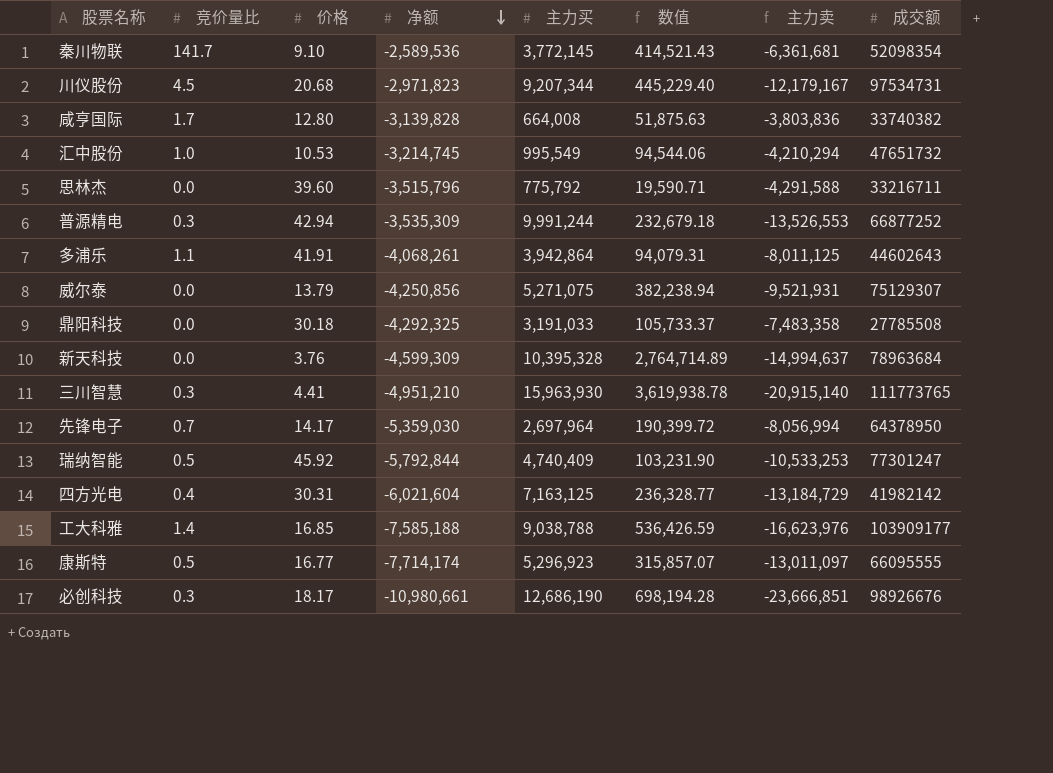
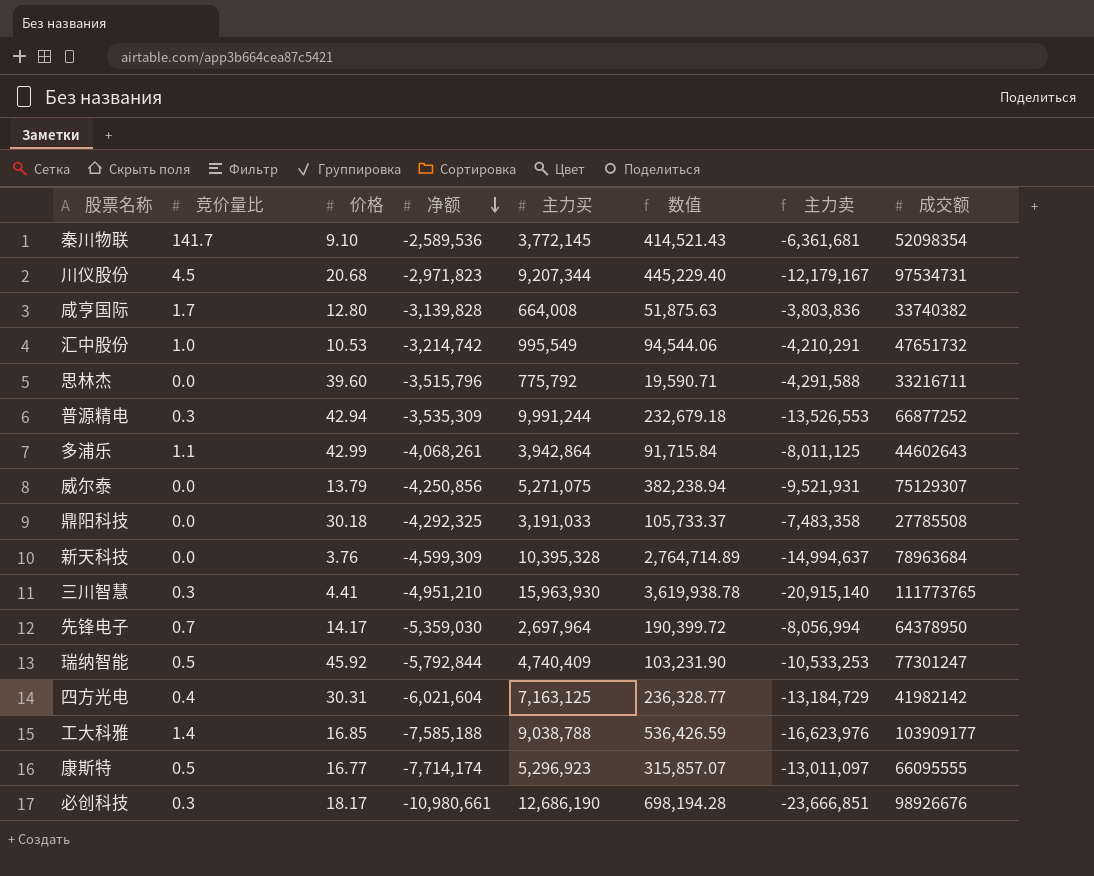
汇中股份 | 净额: -3,214,745 -> -3,214,742
汇中股份 | 主力卖: -4,210,294 -> -4,210,291
多浦乐 | 价格: 41.91 -> 42.99
多浦乐 | 数值: 94,079.31 -> 91,715.84

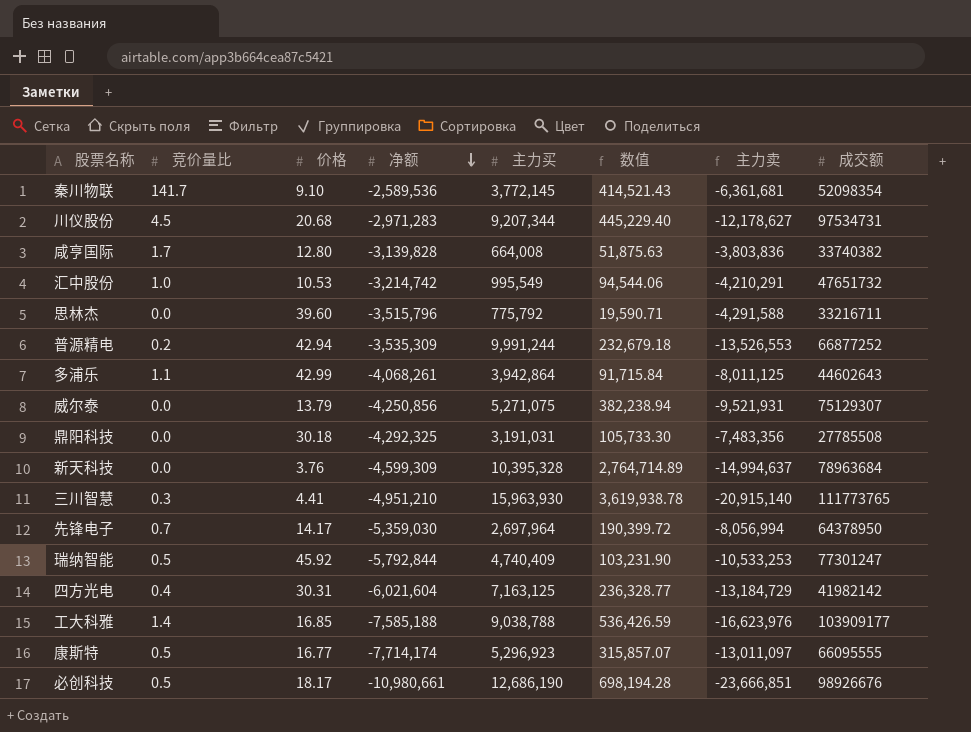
川仪股份 | 净额: -2,971,823 -> -2,971,283
川仪股份 | 主力卖: -12,179,167 -> -12,178,627
普源精电 | 竞价量比: 0.3 -> 0.2
鼎阳科技 | 主力买: 3,191,033 -> 3,191,031
鼎阳科技 | 数值: 105,733.37 -> 105,733.30
鼎阳科技 | 主力卖: -7,483,358 -> -7,483,356
必创科技 | 竞价量比: 0.3 -> 0.5

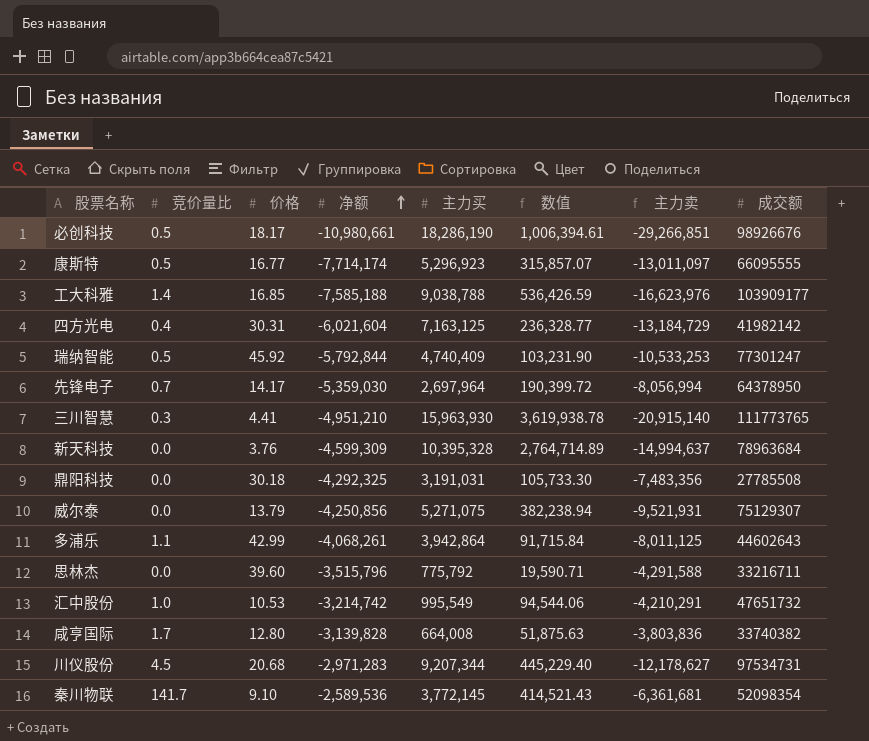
row order: 净额 descending -> 净额 ascending
row 普源精电: 0.2 | 42.94 | -3,535,309 | 9,991,244 | 232,679.18 | -13,526,553 | 66877252 -> none
必创科技 | 主力买: 12,686,190 -> 18,286,190
必创科技 | 数值: 698,194.28 -> 1,006,394.61
必创科技 | 主力卖: -23,666,851 -> -29,266,851

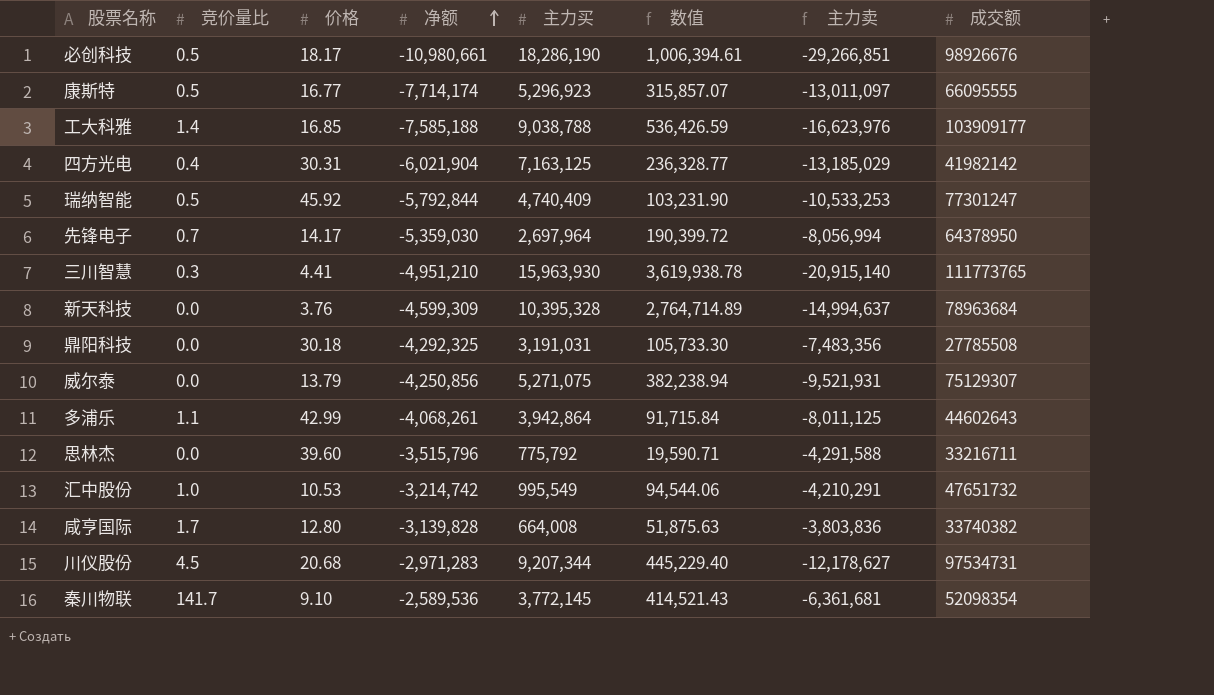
四方光电 | 净额: -6,021,604 -> -6,021,904
四方光电 | 主力卖: -13,184,729 -> -13,185,029

